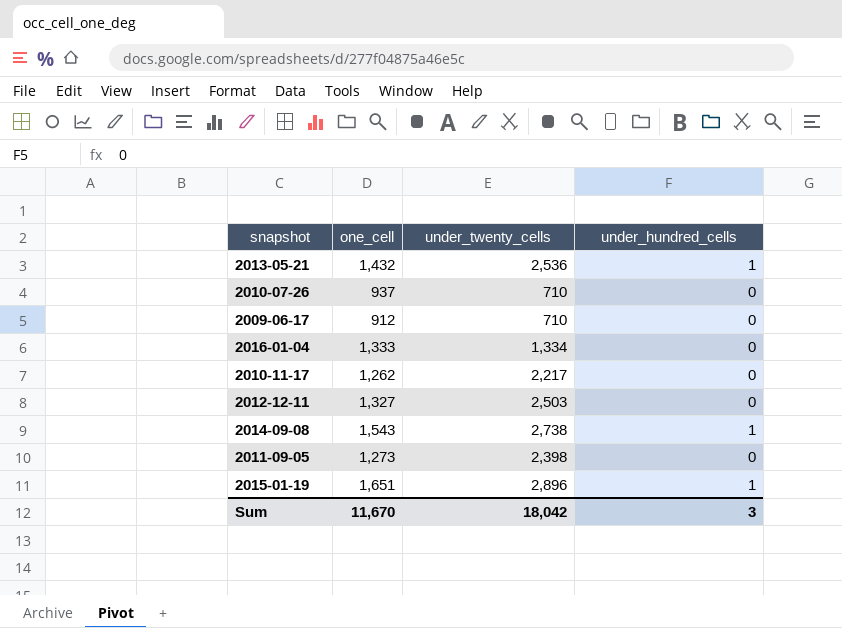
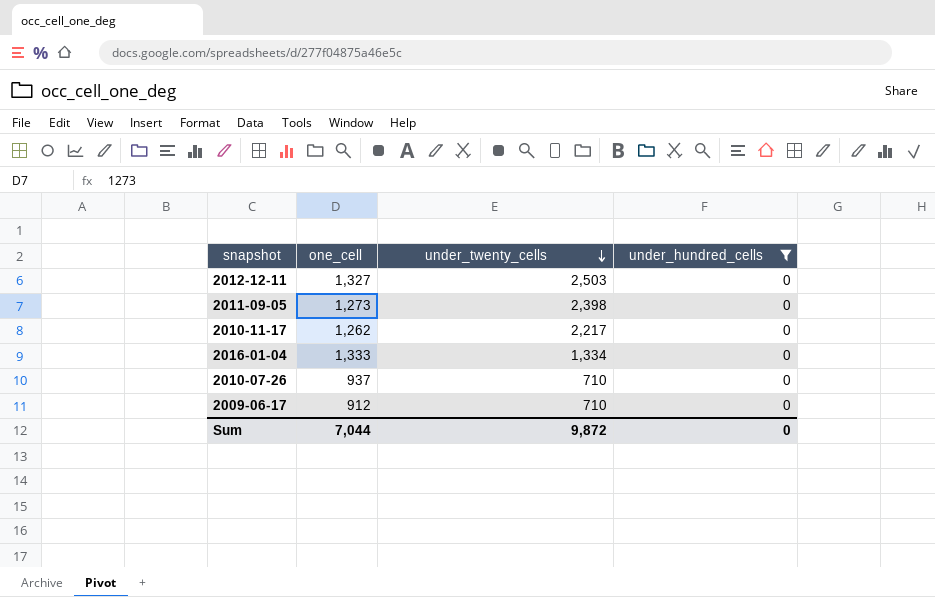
filter: none -> under_hundred_cells = 0
row order: none -> under_twenty_cells descending
Sum | one_cell: 11,670 -> 7,044
Sum | under_twenty_cells: 18,042 -> 9,872
Sum | under_hundred_cells: 3 -> 0

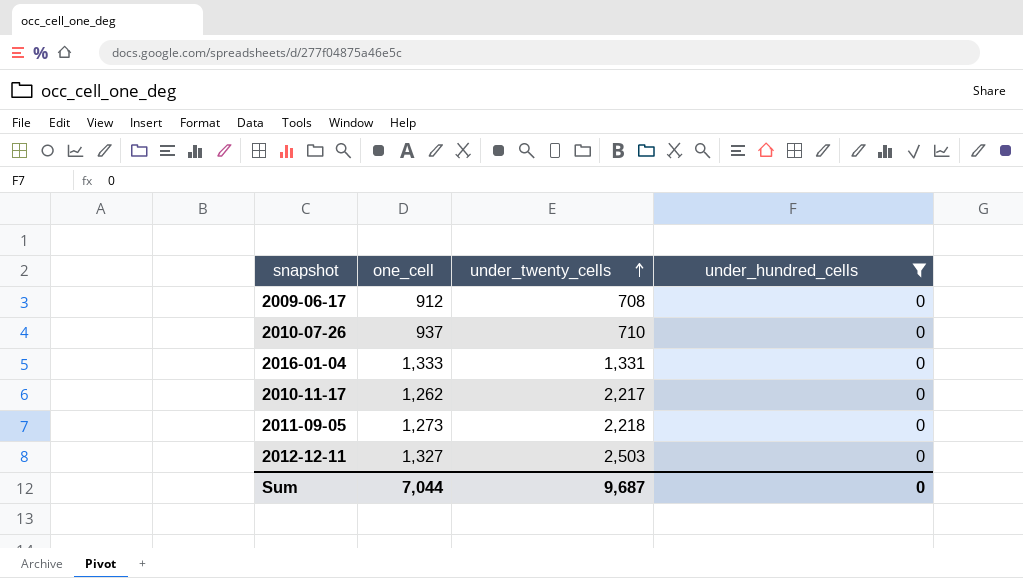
row order: under_twenty_cells descending -> under_twenty_cells ascending
2009-06-17 | under_twenty_cells: 710 -> 708
2016-01-04 | under_twenty_cells: 1,334 -> 1,331
2011-09-05 | under_twenty_cells: 2,398 -> 2,218
Sum | under_twenty_cells: 9,872 -> 9,687

